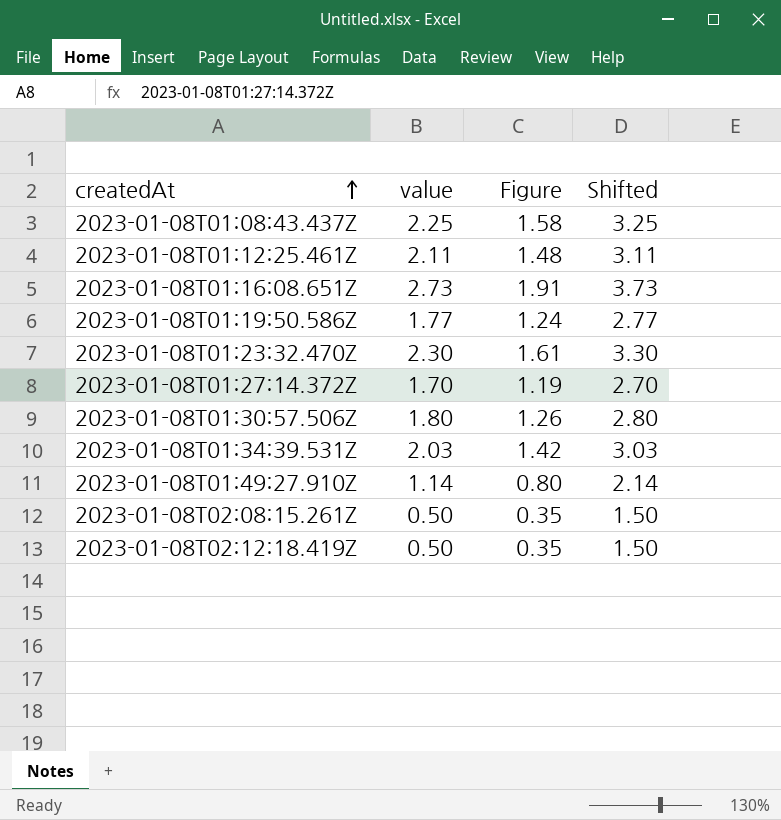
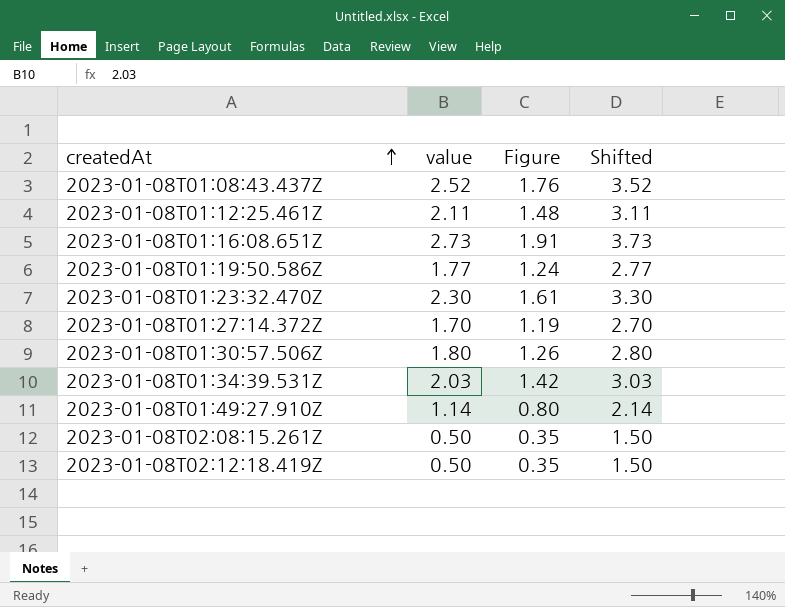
2023-01-08T01:08:43.437Z | value: 2.25 -> 2.52
2023-01-08T01:08:43.437Z | Figure: 1.58 -> 1.76
2023-01-08T01:08:43.437Z | Shifted: 3.25 -> 3.52

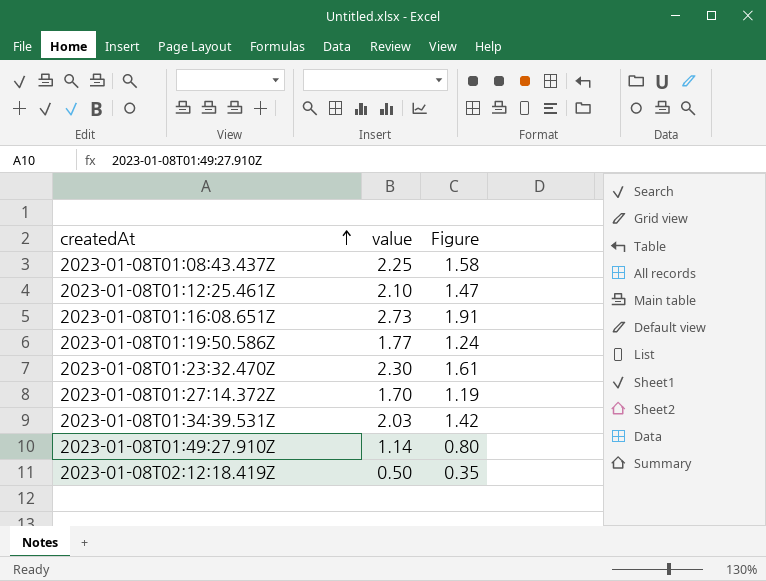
column Shifted | formula: [value] + 1 -> none
row 2023-01-08T01:30:57.506Z: 1.80 | 1.26 | 2.80 -> none
row 2023-01-08T02:08:15.261Z: 0.50 | 0.35 | 1.50 -> none
2023-01-08T01:08:43.437Z | value: 2.52 -> 2.25
2023-01-08T01:08:43.437Z | Figure: 1.76 -> 1.58
2023-01-08T01:12:25.461Z | value: 2.11 -> 2.10
2023-01-08T01:12:25.461Z | Figure: 1.48 -> 1.47

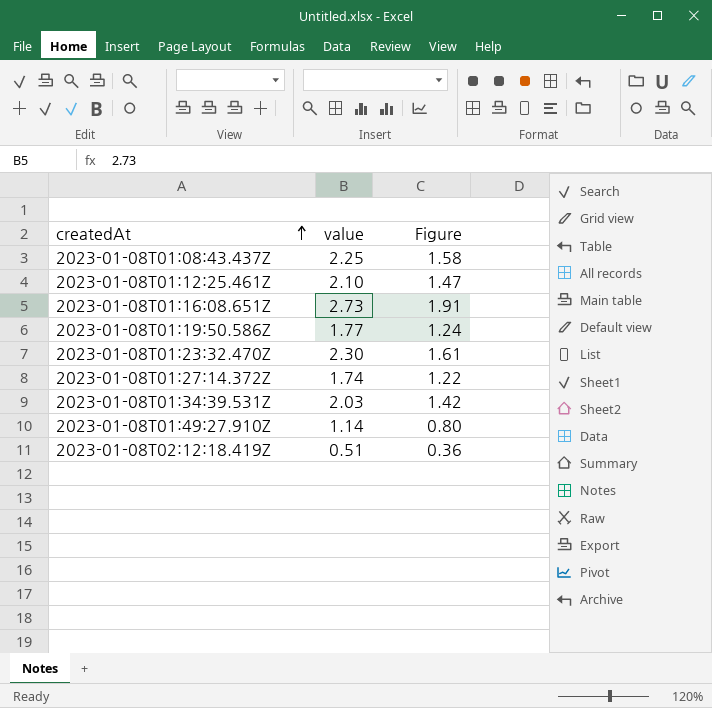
2023-01-08T01:27:14.372Z | value: 1.70 -> 1.74
2023-01-08T01:27:14.372Z | Figure: 1.19 -> 1.22
2023-01-08T02:12:18.419Z | value: 0.50 -> 0.51
2023-01-08T02:12:18.419Z | Figure: 0.35 -> 0.36

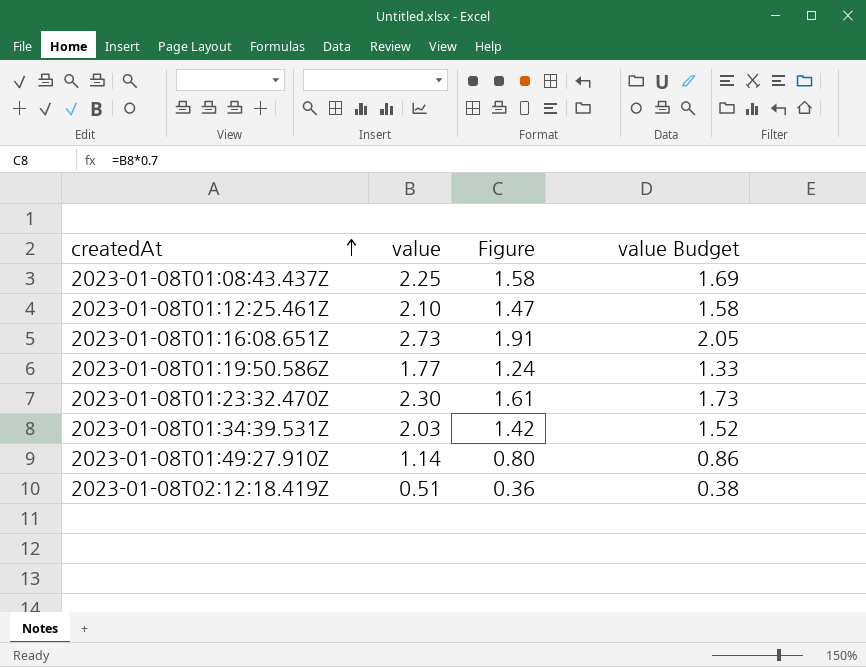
column value Budget | formula: none -> [value] * 0.75
row 2023-01-08T01:27:14.372Z: 1.74 | 1.22 -> none

